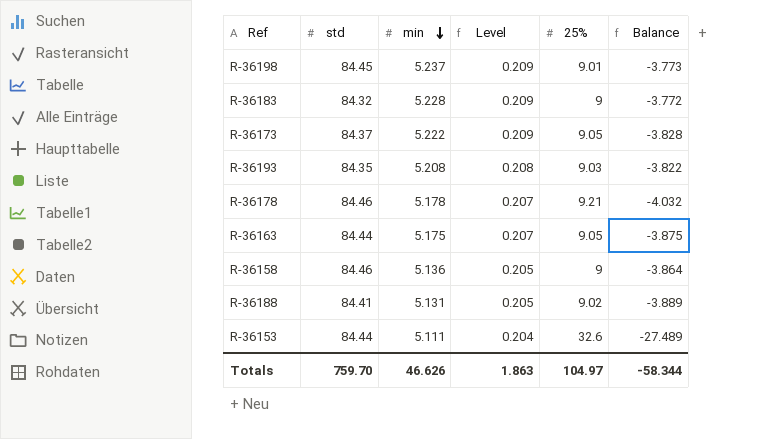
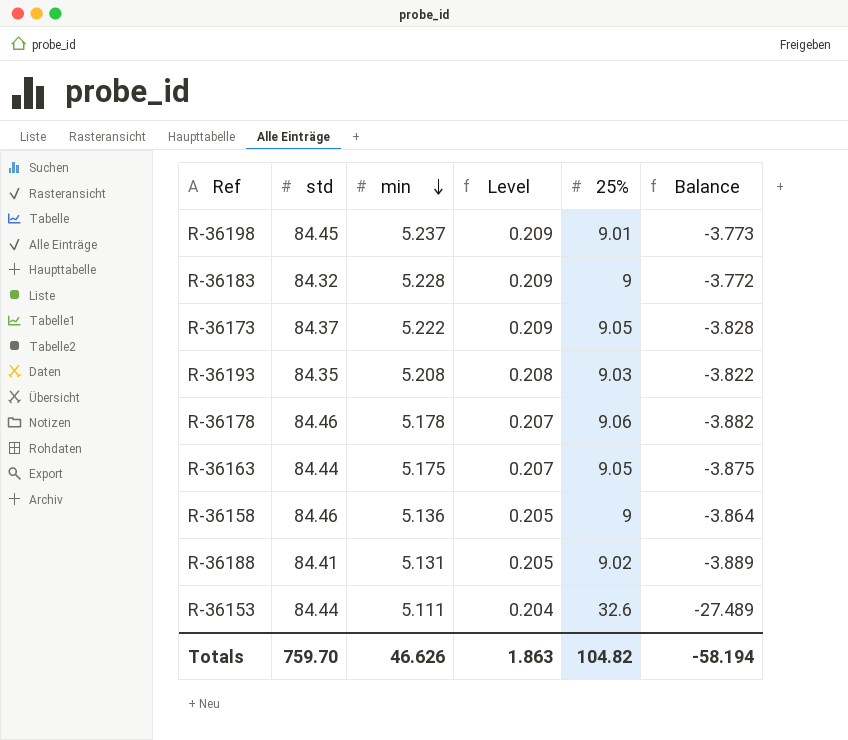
R-36178 | 25%: 9.21 -> 9.06
R-36178 | Balance: -4.032 -> -3.882
Totals | 25%: 104.97 -> 104.82
Totals | Balance: -58.344 -> -58.194

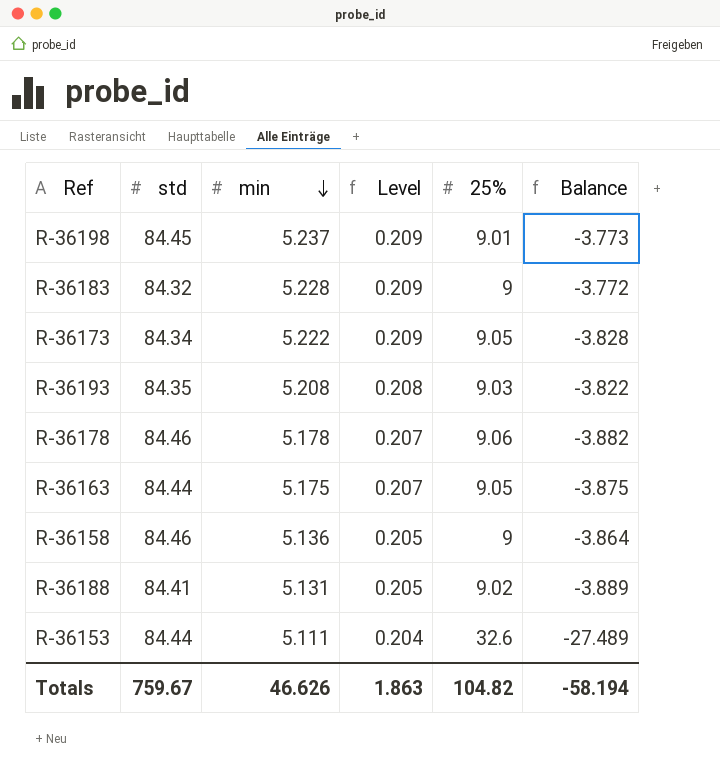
R-36173 | std: 84.37 -> 84.34
Totals | std: 759.70 -> 759.67

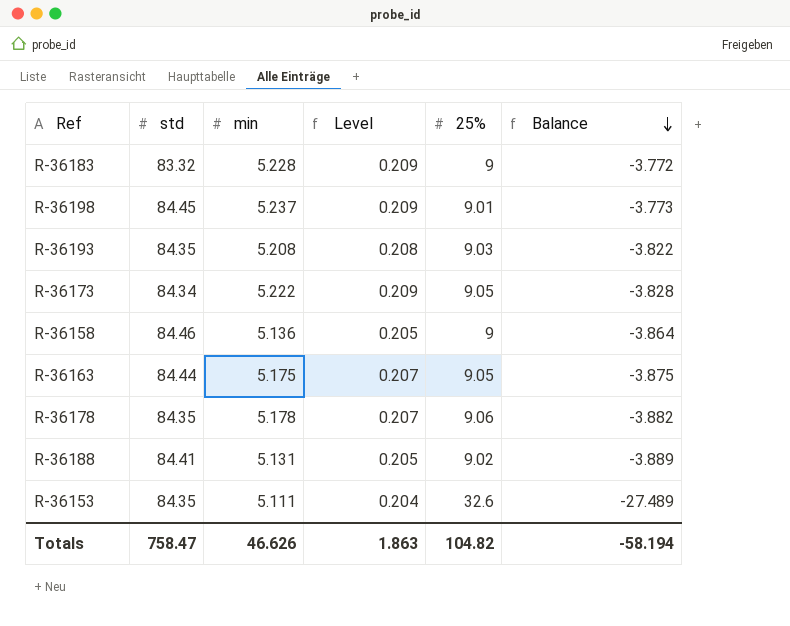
row order: min descending -> Balance descending
R-36183 | std: 84.32 -> 83.32
R-36178 | std: 84.46 -> 84.35
R-36153 | std: 84.44 -> 84.35
Totals | std: 759.67 -> 758.47

